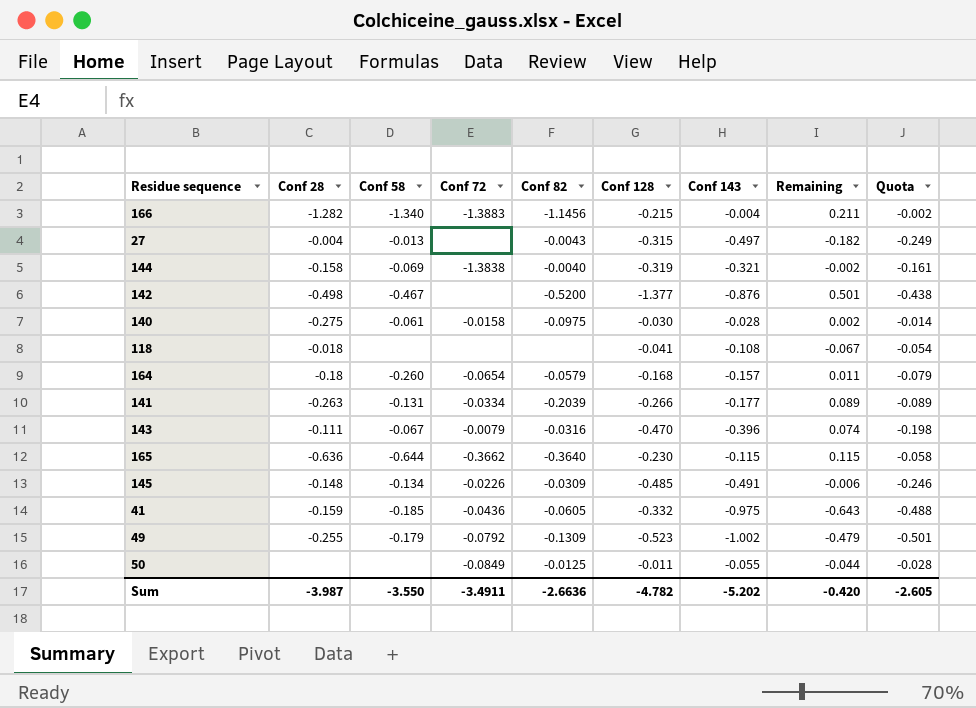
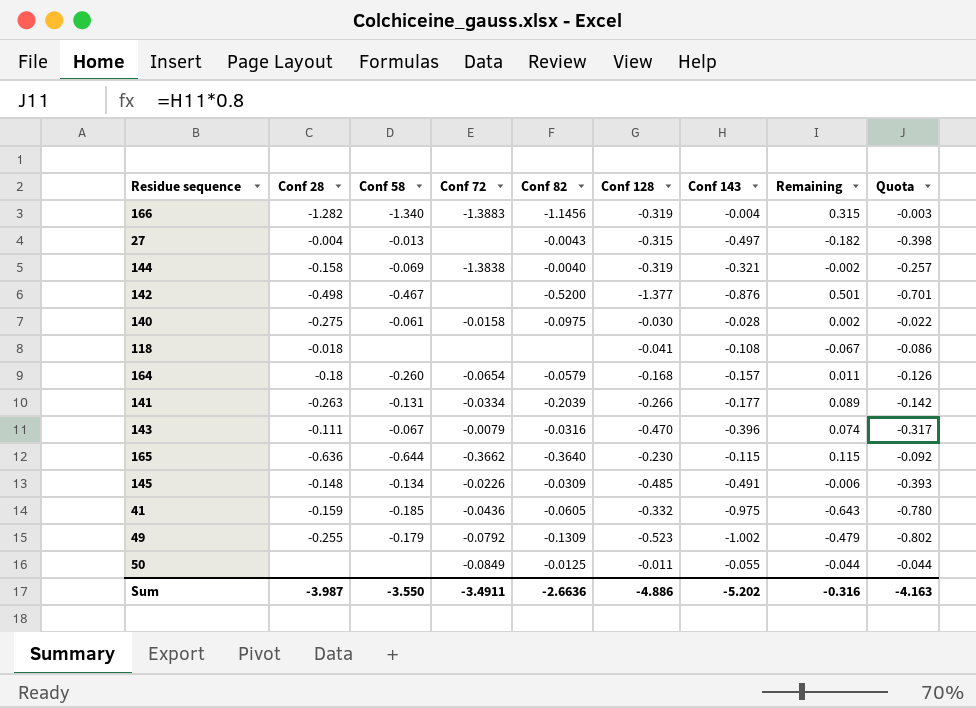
column Quota | formula: [Conf 143] * 0.5 -> [Conf 143] * 0.8
166 | Conf 128: -0.215 -> -0.319
166 | Remaining: 0.211 -> 0.315
Sum | Conf 128: -4.782 -> -4.886
Sum | Remaining: -0.420 -> -0.316
Sum | Quota: -2.605 -> -4.163

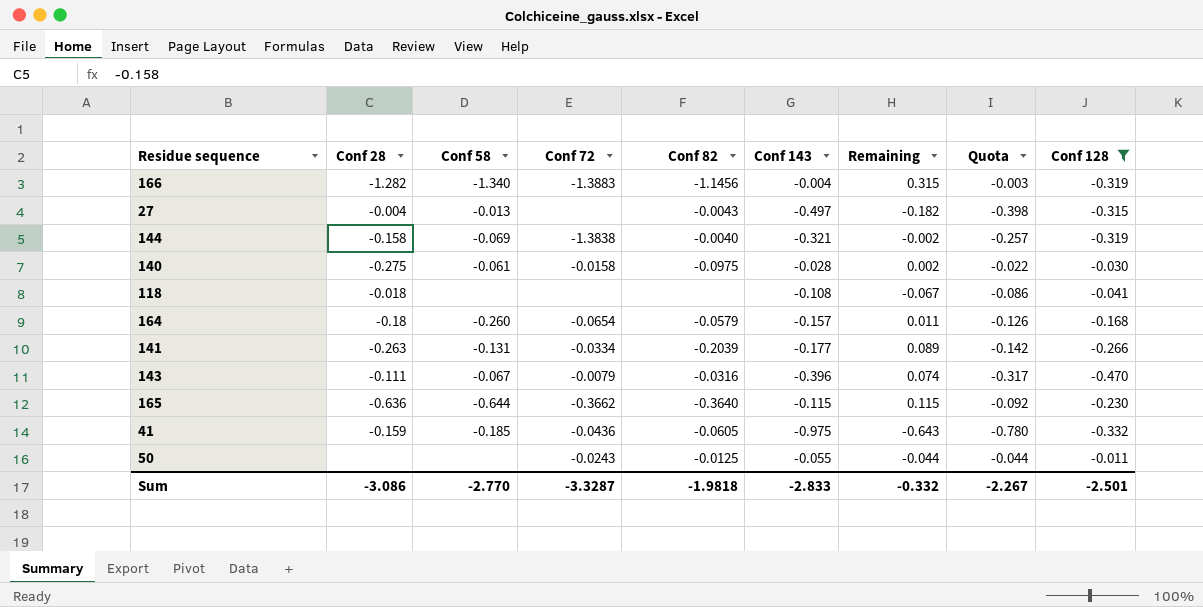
filter: none -> Conf 128 >= -0.470
column Conf 128 | position: 6 -> 9
50 | Conf 72: -0.0849 -> -0.0243
Sum | Conf 28: -3.987 -> -3.086
Sum | Conf 58: -3.550 -> -2.770
Sum | Conf 72: -3.4911 -> -3.3287
Sum | Conf 82: -2.6636 -> -1.9818
Sum | Conf 143: -5.202 -> -2.833
Sum | Remaining: -0.316 -> -0.332
Sum | Quota: -4.163 -> -2.267
Sum | Conf 128: -4.886 -> -2.501

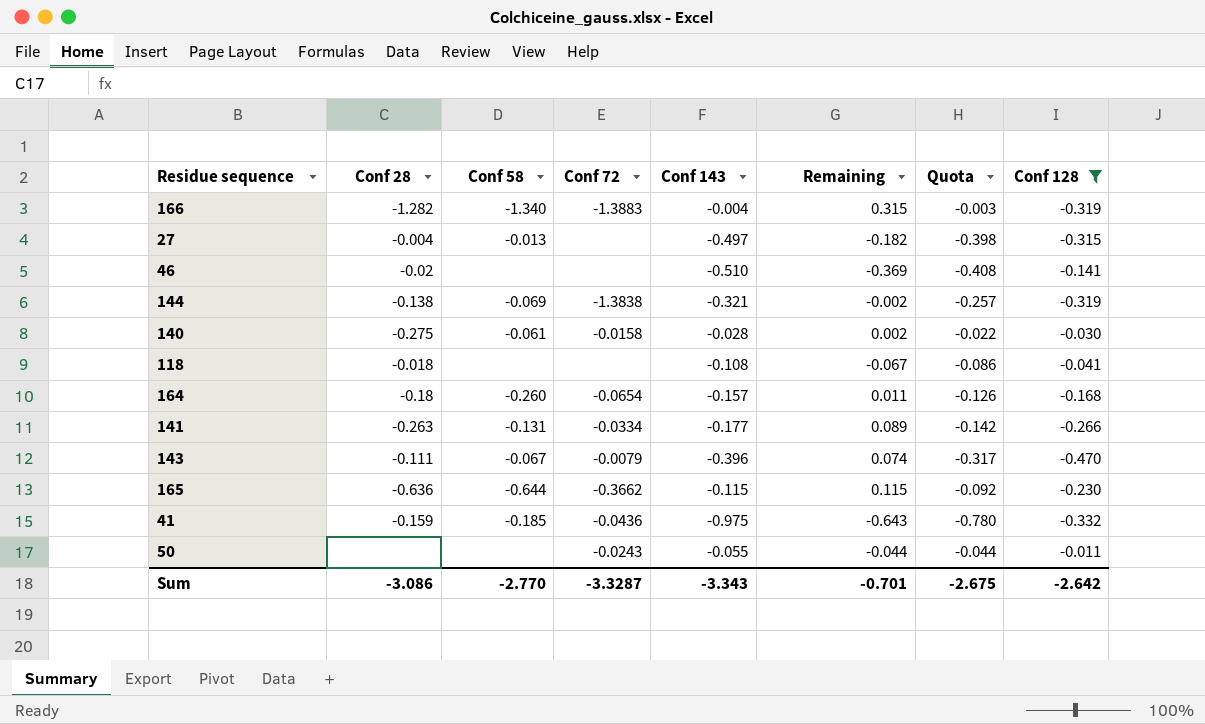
column Conf 82 | position: 5 -> none
row 46: none -> -0.02 | none | none | -0.510 | -0.369 | -0.408 | -0.141
144 | Conf 28: -0.158 -> -0.138
Sum | Conf 143: -2.833 -> -3.343
Sum | Remaining: -0.332 -> -0.701
Sum | Quota: -2.267 -> -2.675
Sum | Conf 128: -2.501 -> -2.642

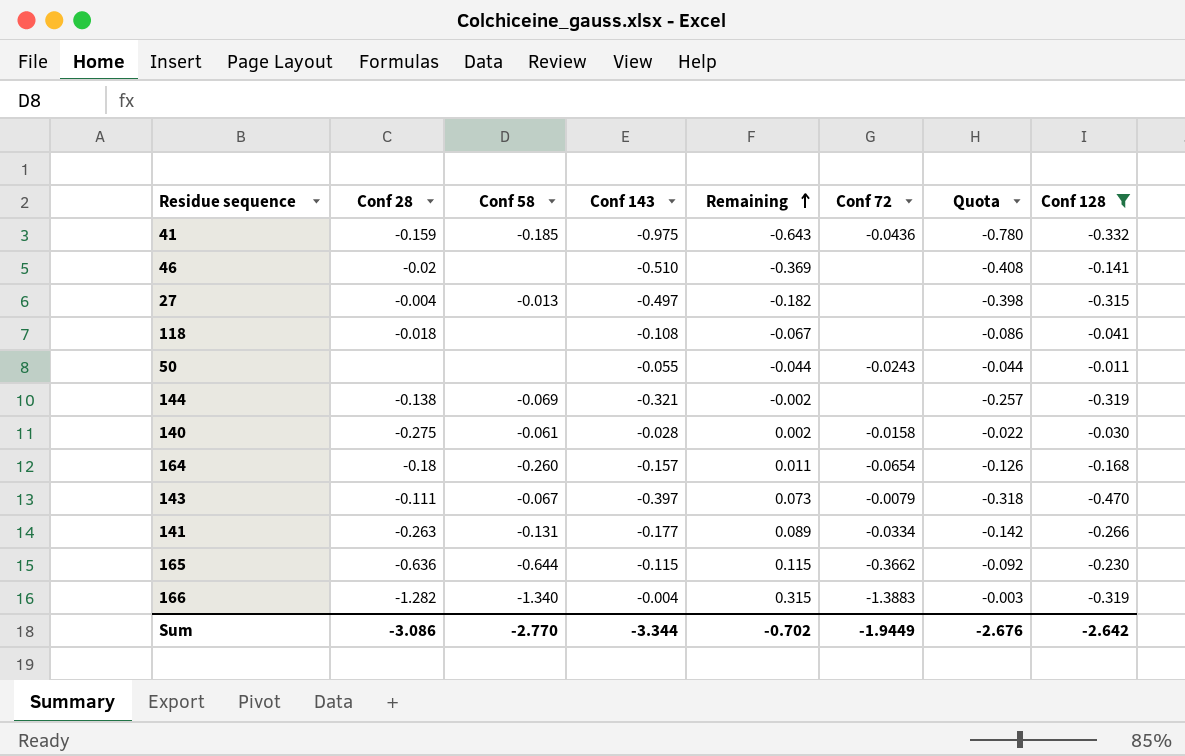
row order: none -> Remaining ascending
column Conf 72 | position: 4 -> 6
144 | Conf 72: -1.3838 -> none
143 | Conf 143: -0.396 -> -0.397
143 | Remaining: 0.074 -> 0.073
143 | Quota: -0.317 -> -0.318
Sum | Conf 143: -3.343 -> -3.344
Sum | Remaining: -0.701 -> -0.702
Sum | Conf 72: -3.3287 -> -1.9449
Sum | Quota: -2.675 -> -2.676

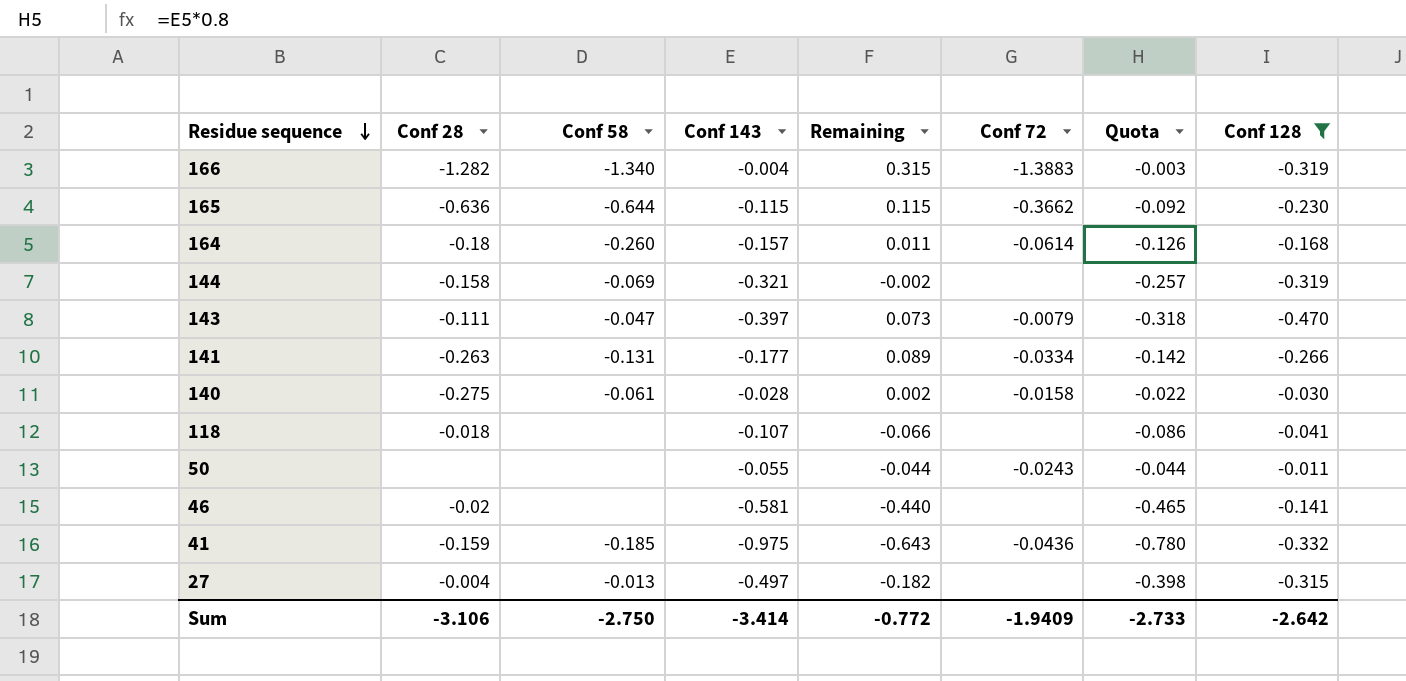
row order: Remaining ascending -> Residue sequence descending
164 | Conf 72: -0.0654 -> -0.0614
144 | Conf 28: -0.138 -> -0.158
143 | Conf 58: -0.067 -> -0.047
118 | Conf 143: -0.108 -> -0.107
118 | Remaining: -0.067 -> -0.066
46 | Conf 143: -0.510 -> -0.581
46 | Remaining: -0.369 -> -0.440
46 | Quota: -0.408 -> -0.465
Sum | Conf 28: -3.086 -> -3.106
Sum | Conf 58: -2.770 -> -2.750
Sum | Conf 143: -3.344 -> -3.414
Sum | Remaining: -0.702 -> -0.772
Sum | Conf 72: -1.9449 -> -1.9409
Sum | Quota: -2.676 -> -2.733

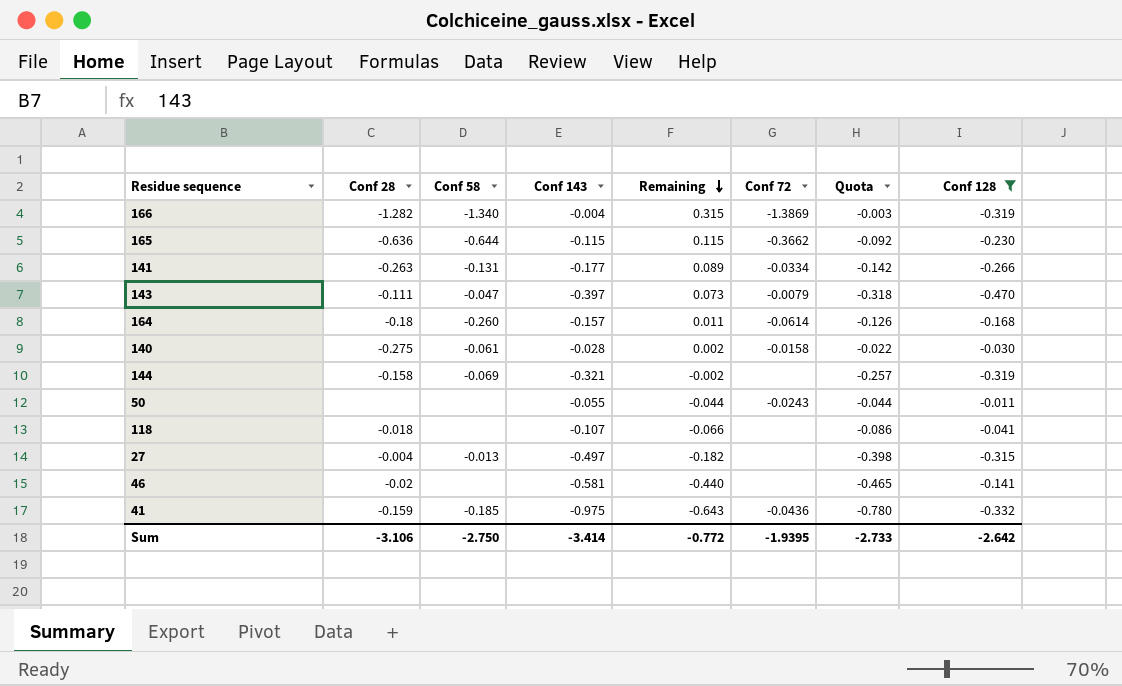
row order: Residue sequence descending -> Remaining descending
166 | Conf 72: -1.3883 -> -1.3869
Sum | Conf 72: -1.9409 -> -1.9395

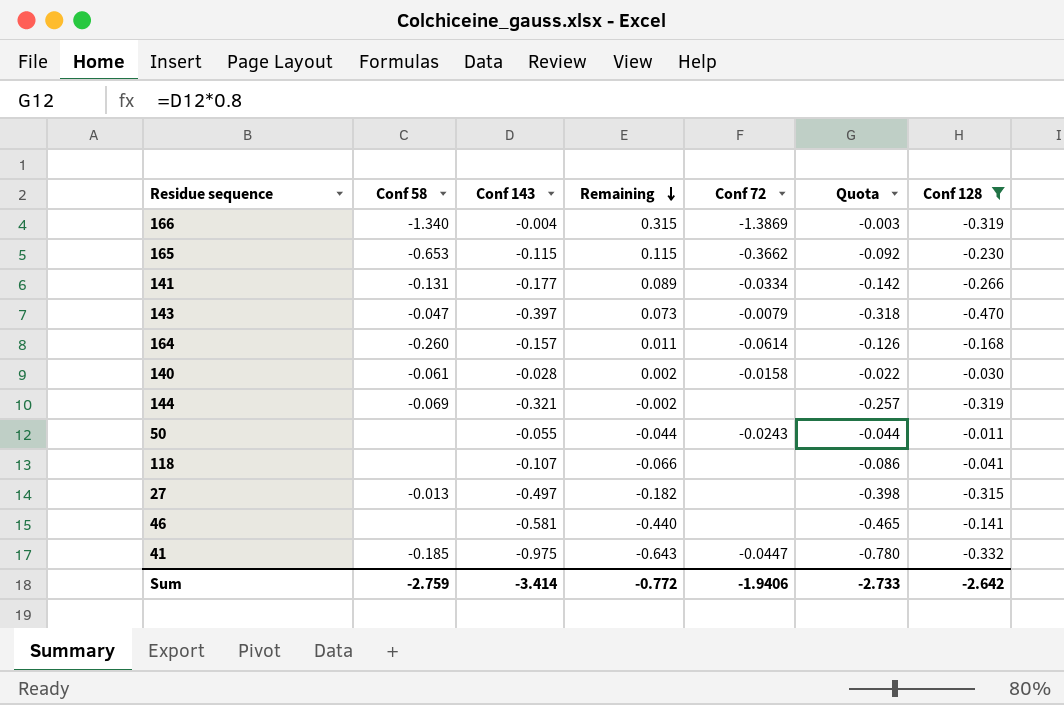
column Conf 28 | position: 2 -> none
165 | Conf 58: -0.644 -> -0.653
41 | Conf 72: -0.0436 -> -0.0447
Sum | Conf 58: -2.750 -> -2.759
Sum | Conf 72: -1.9395 -> -1.9406

